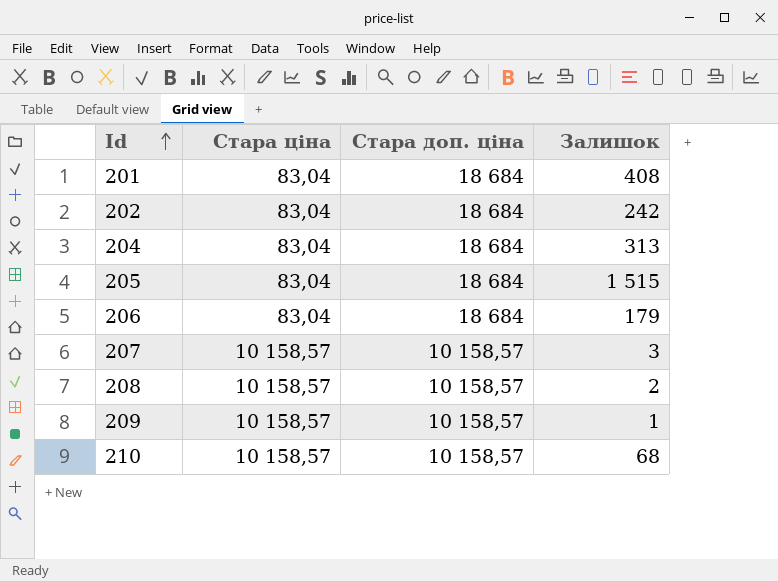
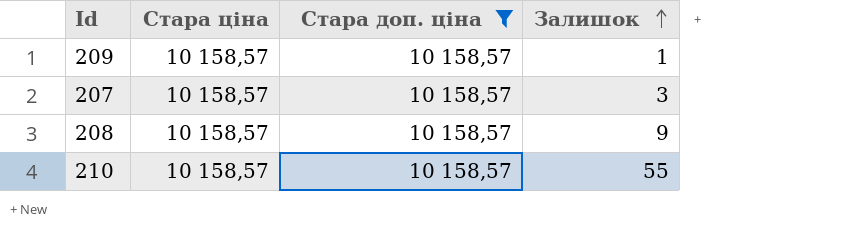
filter: none -> Стара доп. ціна = 10 158,57
row order: Id ascending -> Залишок ascending
208 | Залишок: 2 -> 9
210 | Залишок: 68 -> 55

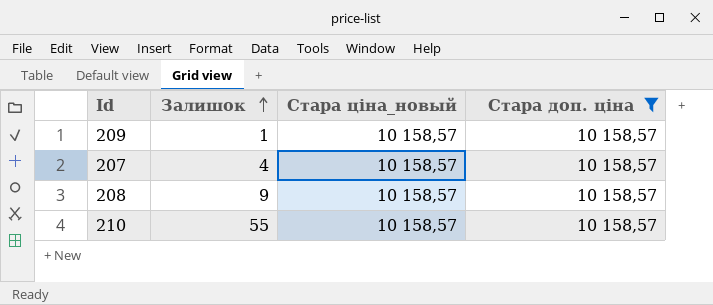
column Залишок | position: 4 -> 2
column name: Стара ціна -> Стара ціна_новый
207 | Залишок: 3 -> 4

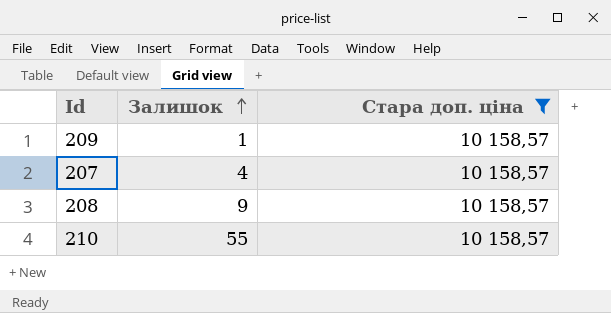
column Стара ціна_новый | position: 3 -> none

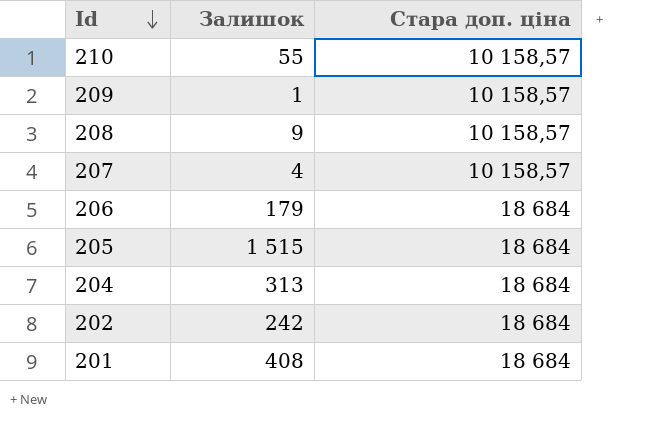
filter: Стара доп. ціна = 10 158,57 -> none
row order: Залишок ascending -> Id descending

